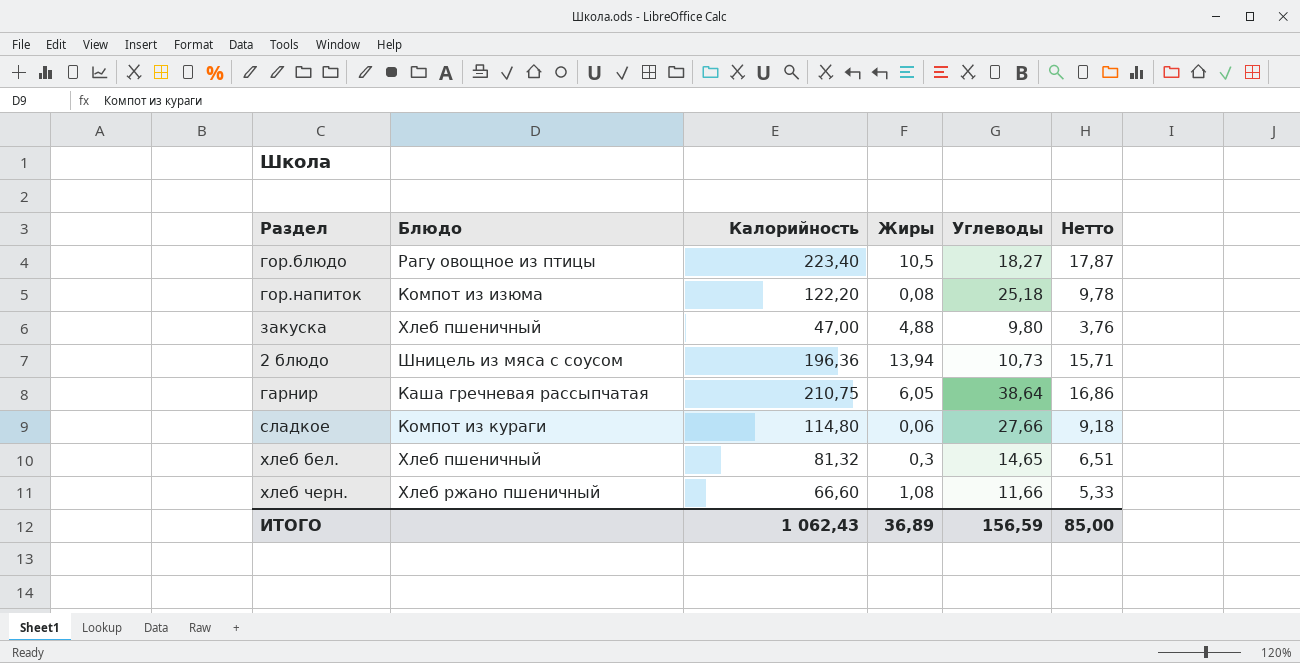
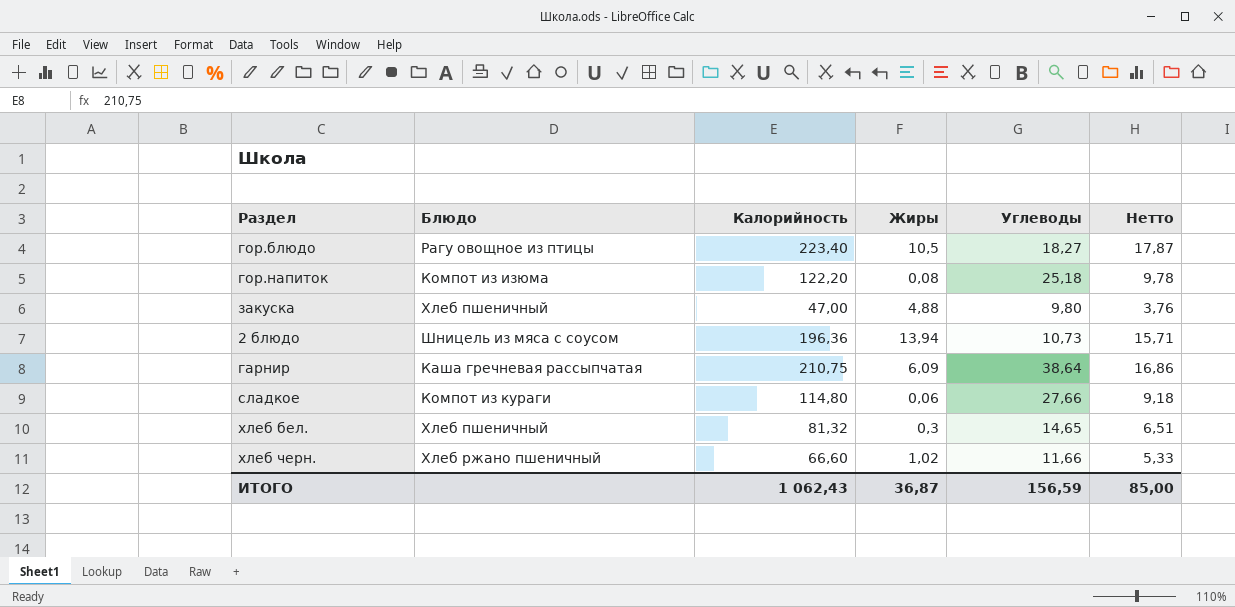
гарнир | Жиры: 6,05 -> 6,09
хлеб черн. | Жиры: 1,08 -> 1,02
ИТОГО | Жиры: 36,89 -> 36,87

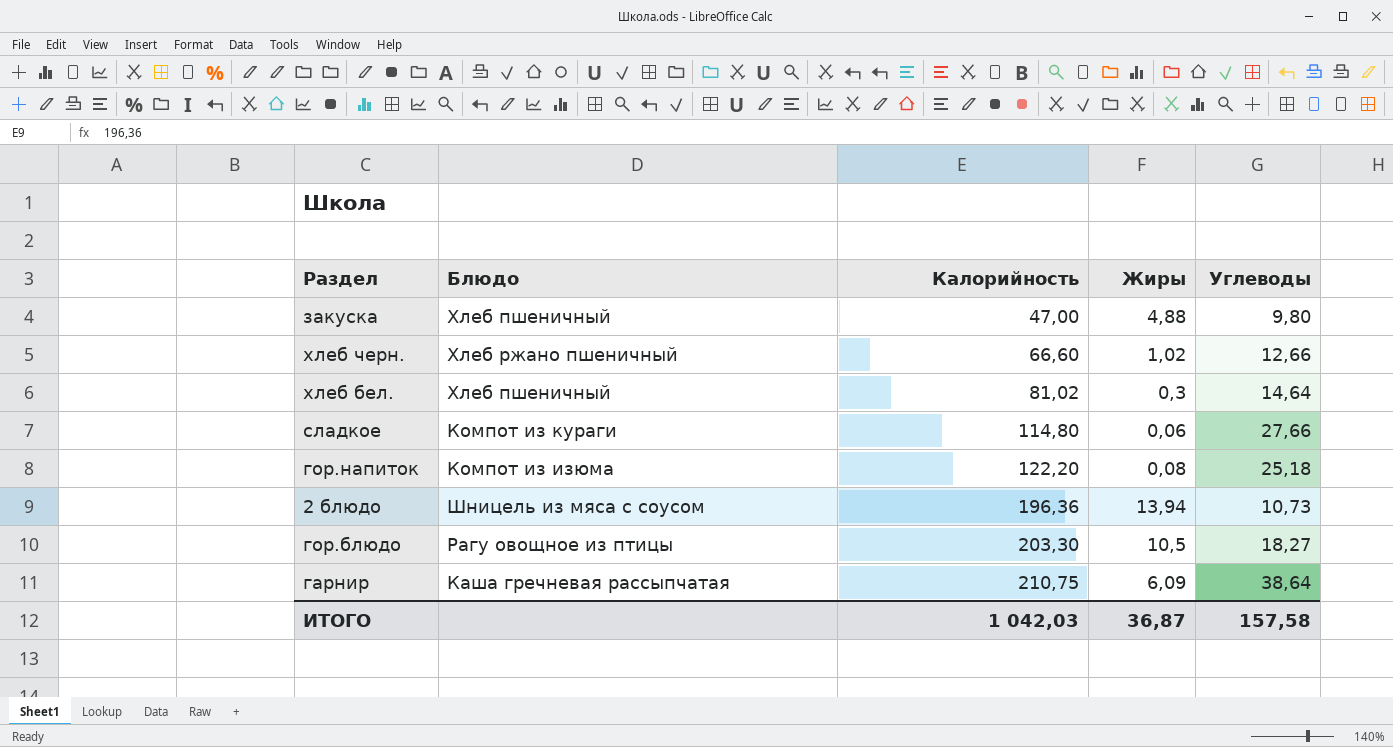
row order: none -> Калорийность ascending
column Нетто | formula: [Калорийность] * 0,08 -> none
хлеб черн. | Углеводы: 11,66 -> 12,66
хлеб бел. | Калорийность: 81,32 -> 81,02
хлеб бел. | Углеводы: 14,65 -> 14,64
гор.блюдо | Калорийность: 223,40 -> 203,30
ИТОГО | Калорийность: 1 062,43 -> 1 042,03
ИТОГО | Углеводы: 156,59 -> 157,58

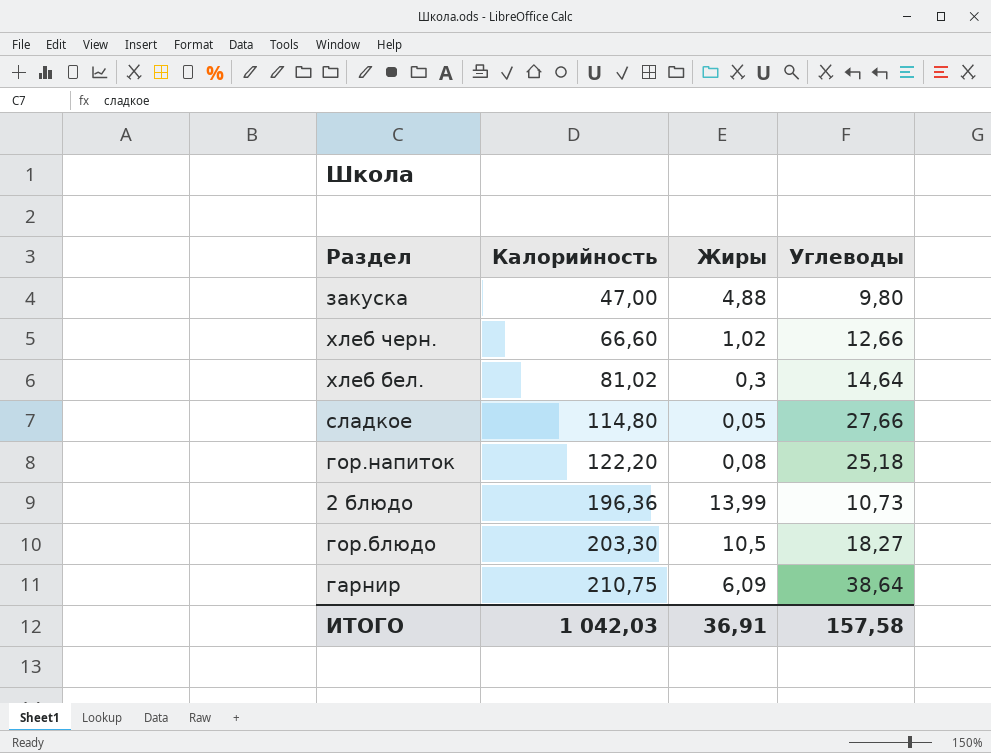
column Блюдо | position: 2 -> none
сладкое | Жиры: 0,06 -> 0,05
2 блюдо | Жиры: 13,94 -> 13,99
ИТОГО | Жиры: 36,87 -> 36,91

